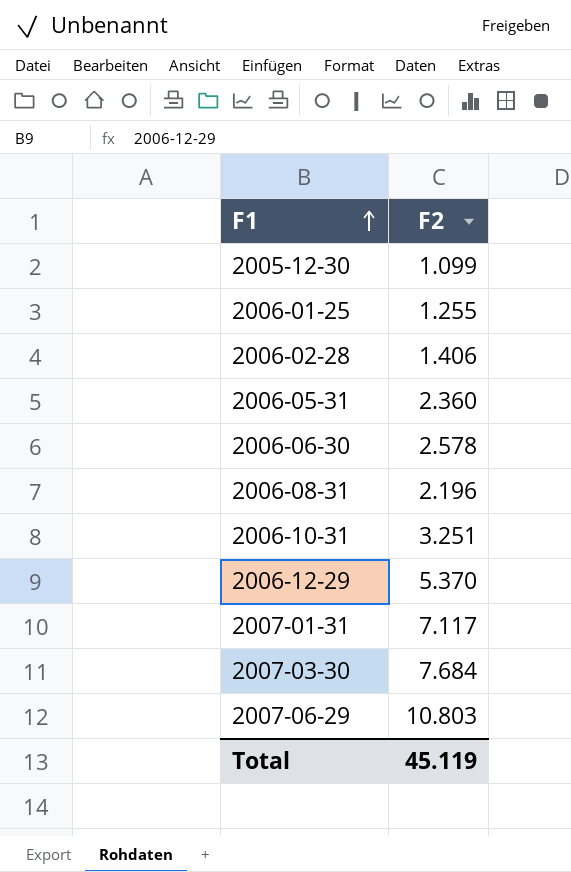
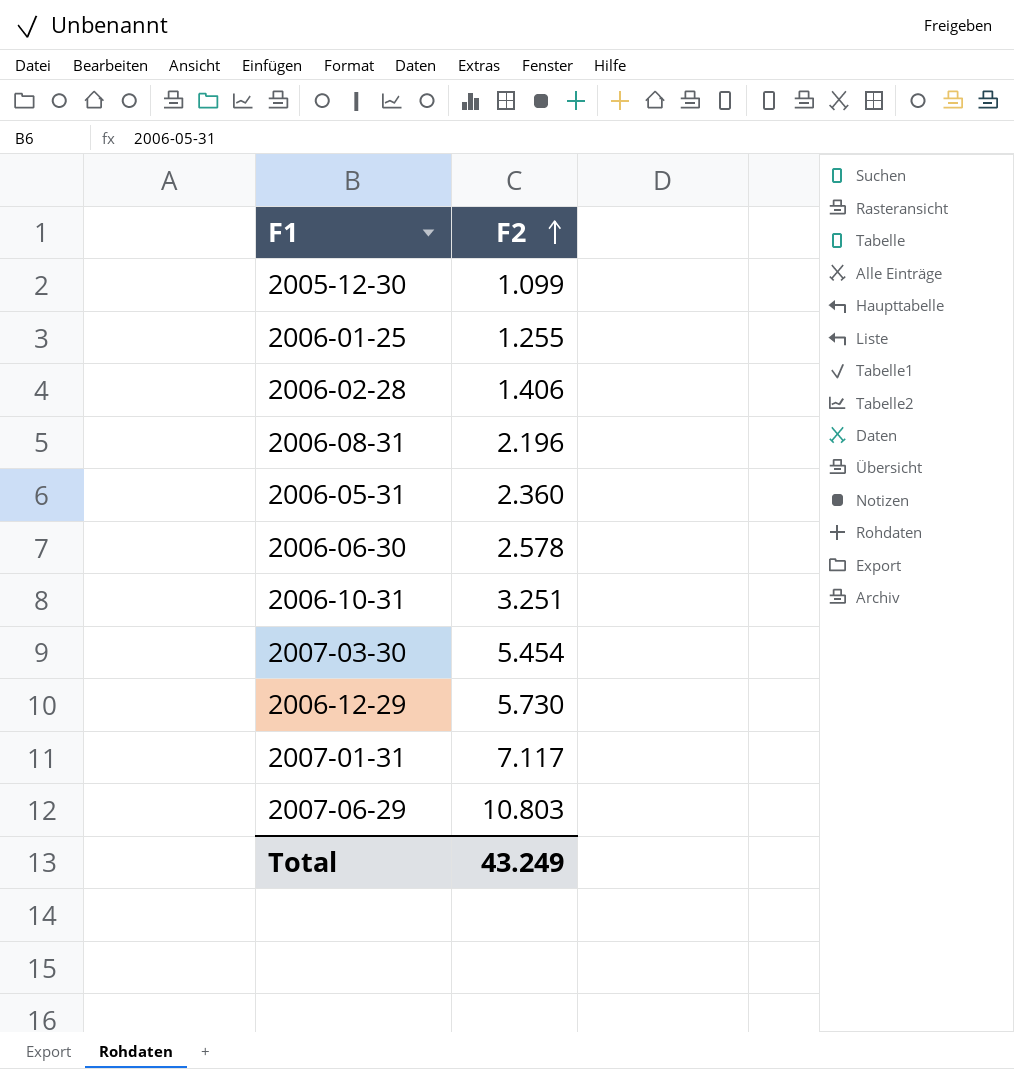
row order: F1 ascending -> F2 ascending
2007-03-30 | F2: 7.684 -> 5.454
2006-12-29 | F2: 5.370 -> 5.730
Total | F2: 45.119 -> 43.249

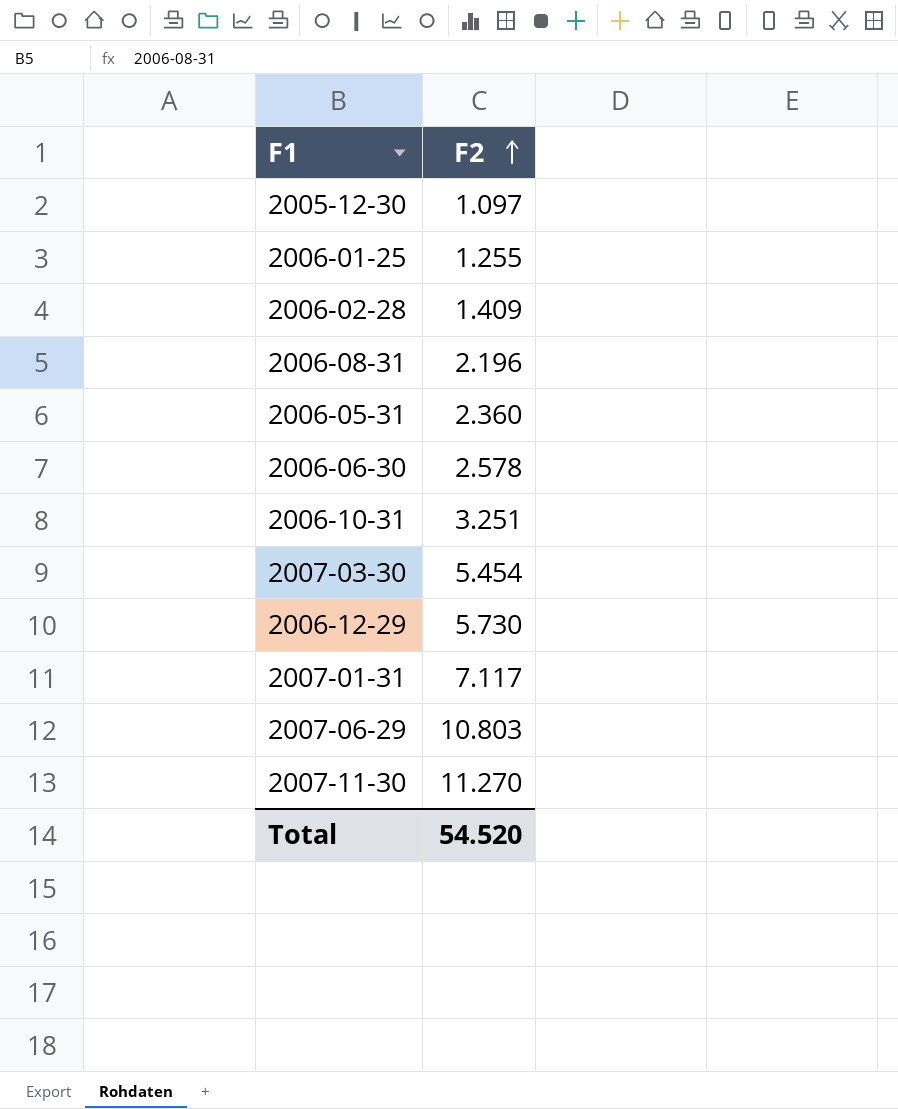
2005-12-30 | F2: 1.099 -> 1.097
2006-02-28 | F2: 1.406 -> 1.409
row 2007-11-30: none -> 11.270
Total | F2: 43.249 -> 54.520

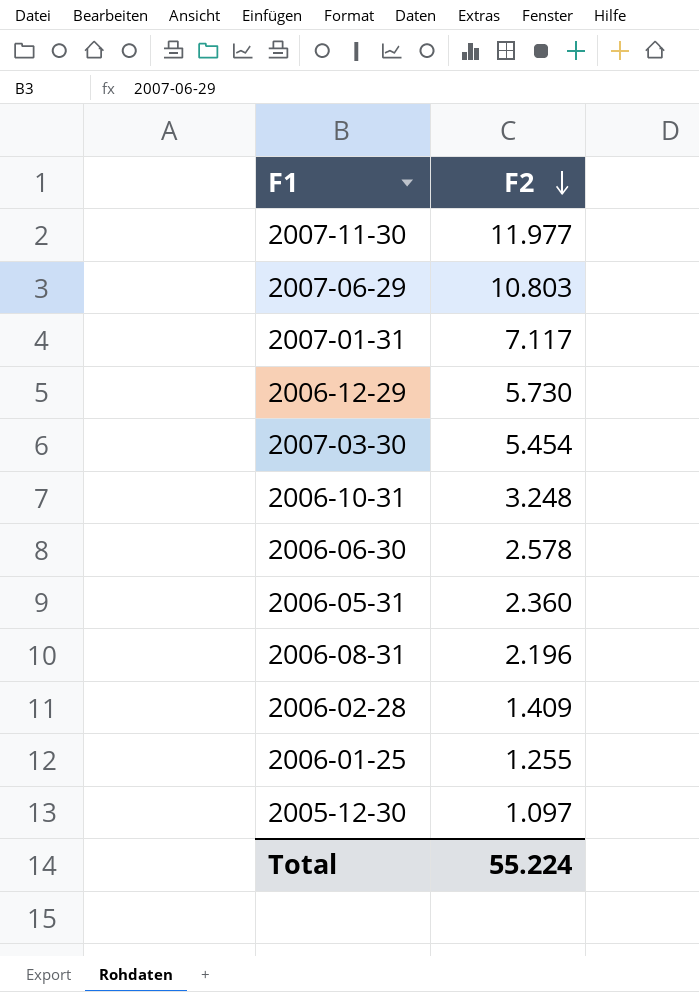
row order: F2 ascending -> F2 descending
2007-11-30 | F2: 11.270 -> 11.977
2006-10-31 | F2: 3.251 -> 3.248
Total | F2: 54.520 -> 55.224

